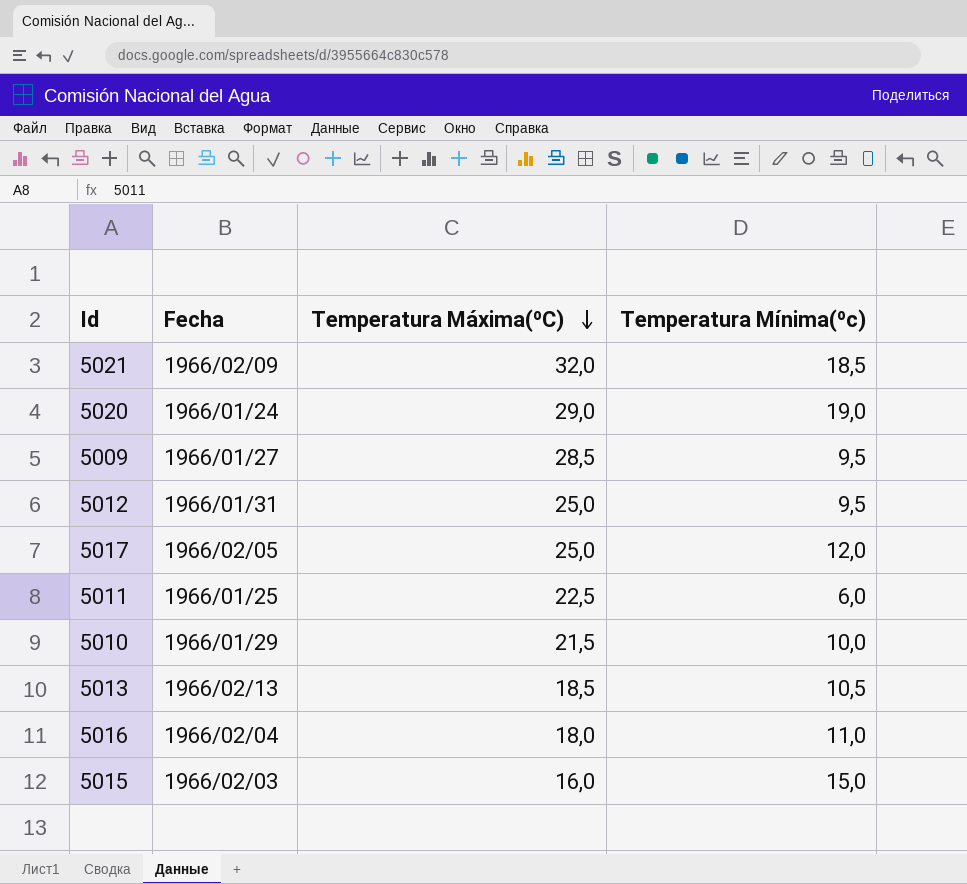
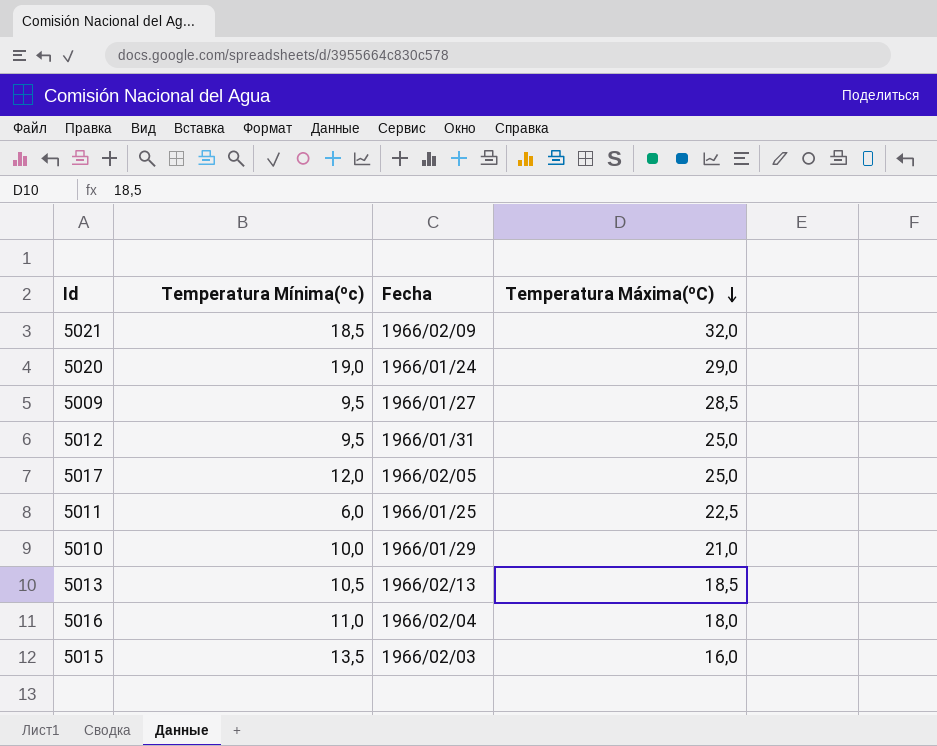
column Temperatura Mínima(ºc) | position: 4 -> 2
5010 | Temperatura Máxima(ºC): 21,5 -> 21,0
5015 | Temperatura Mínima(ºc): 15,0 -> 13,5

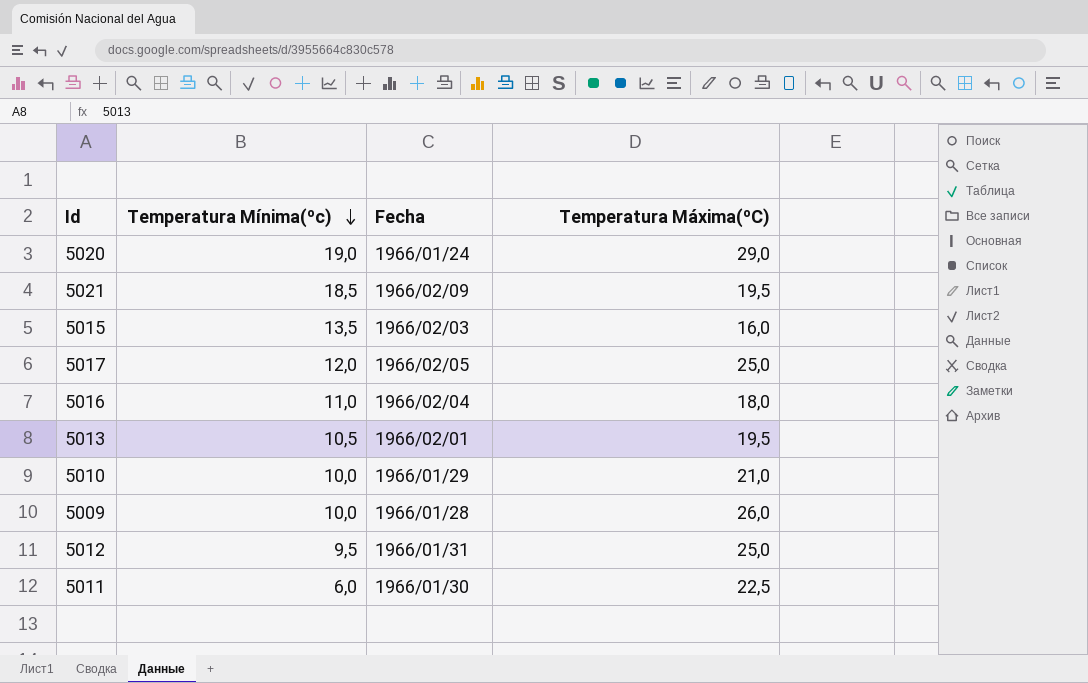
row order: Temperatura Máxima(ºC) descending -> Temperatura Mínima(ºc) descending
5021 | Temperatura Máxima(ºC): 32,0 -> 19,5
5013 | Fecha: 1966/02/13 -> 1966/02/01
5013 | Temperatura Máxima(ºC): 18,5 -> 19,5
5009 | Temperatura Mínima(ºc): 9,5 -> 10,0
5009 | Fecha: 1966/01/27 -> 1966/01/28
5009 | Temperatura Máxima(ºC): 28,5 -> 26,0
5011 | Fecha: 1966/01/25 -> 1966/01/30

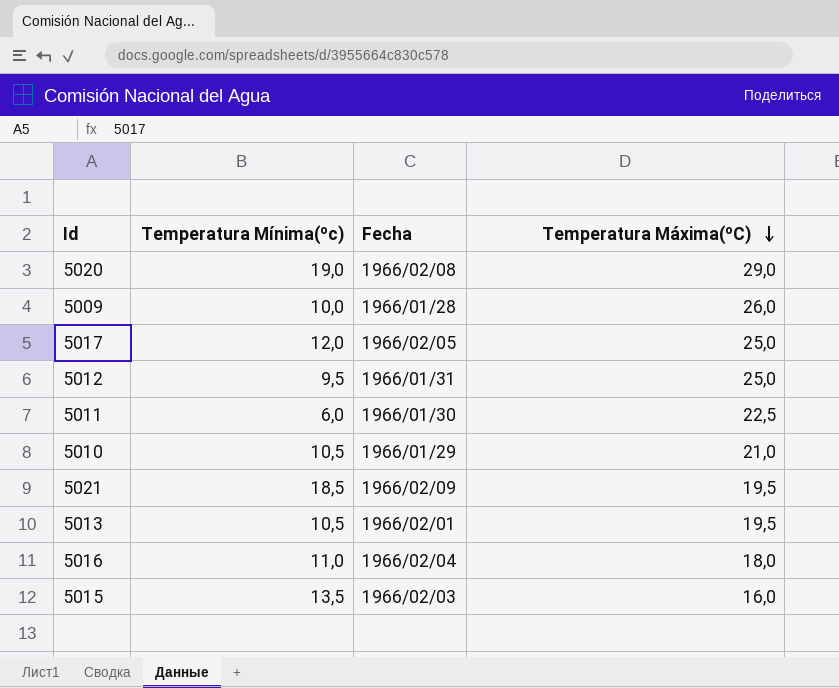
row order: Temperatura Mínima(ºc) descending -> Temperatura Máxima(ºC) descending
5020 | Fecha: 1966/01/24 -> 1966/02/08
5010 | Temperatura Mínima(ºc): 10,0 -> 10,5

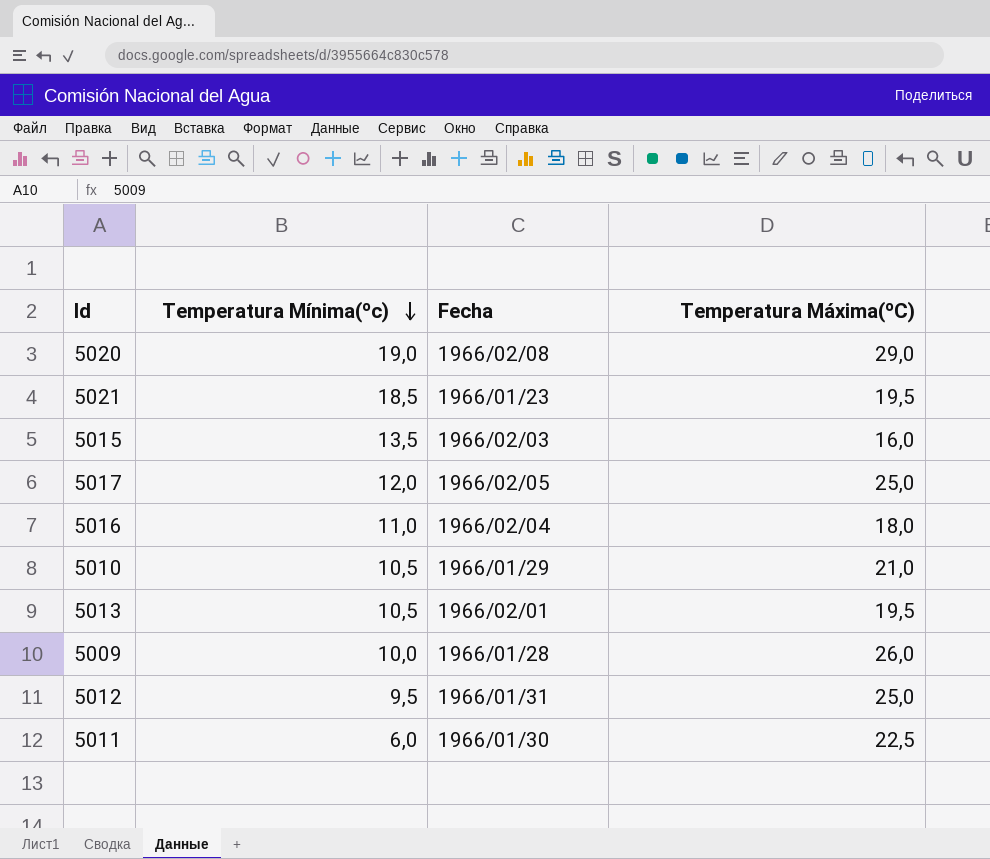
row order: Temperatura Máxima(ºC) descending -> Temperatura Mínima(ºc) descending
5021 | Fecha: 1966/02/09 -> 1966/01/23

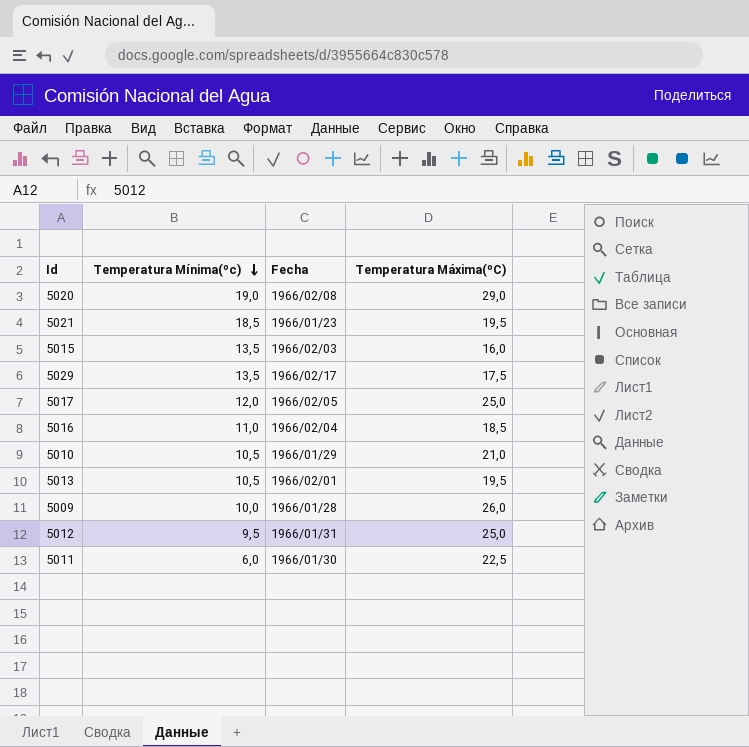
row 5029: none -> 13,5 | 1966/02/17 | 17,5
5016 | Temperatura Máxima(ºC): 18,0 -> 18,5

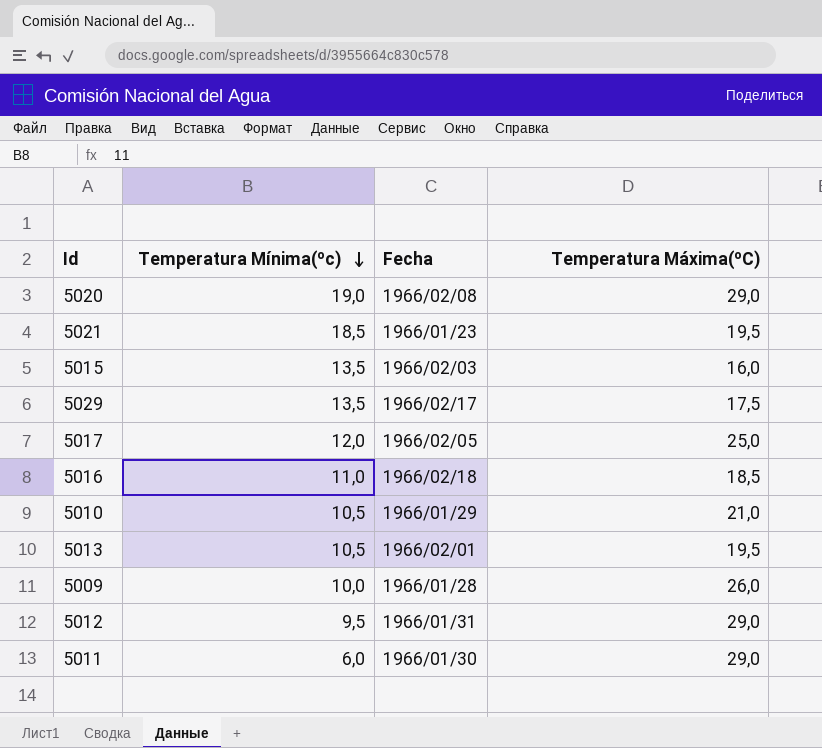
5016 | Fecha: 1966/02/04 -> 1966/02/18
5012 | Temperatura Máxima(ºC): 25,0 -> 29,0
5011 | Temperatura Máxima(ºC): 22,5 -> 29,0

